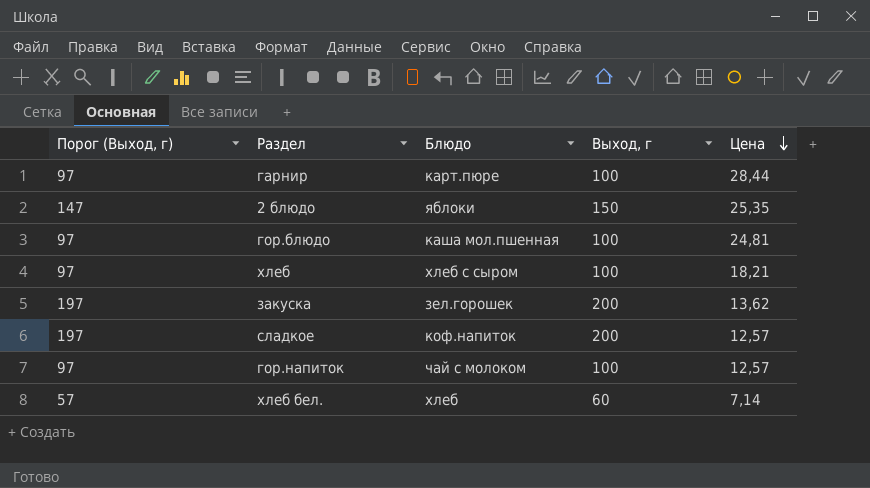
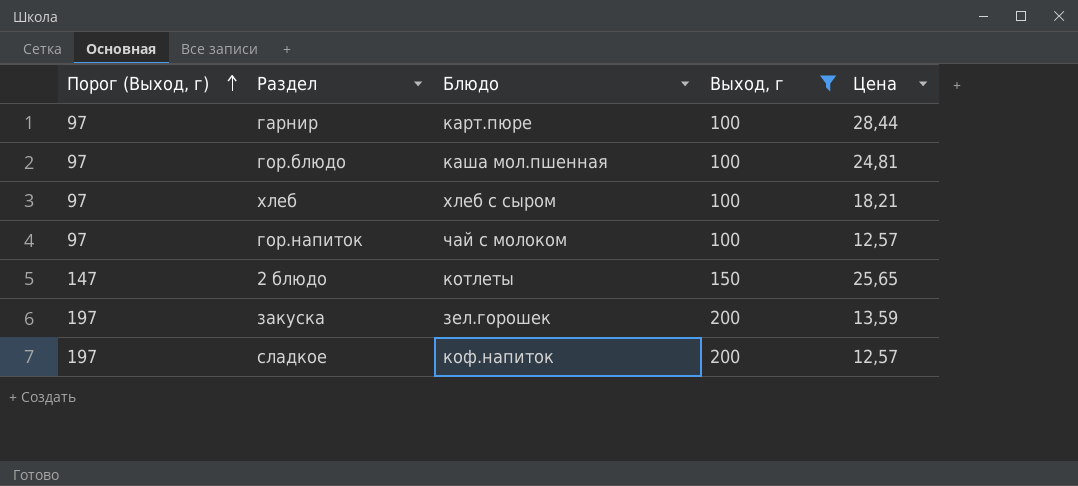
filter: none -> Выход, г != 60
row order: Цена descending -> Порог (Выход, г) ascending
2 блюдо | Блюдо: яблоки -> котлеты
2 блюдо | Цена: 25,35 -> 25,65
закуска | Цена: 13,62 -> 13,59

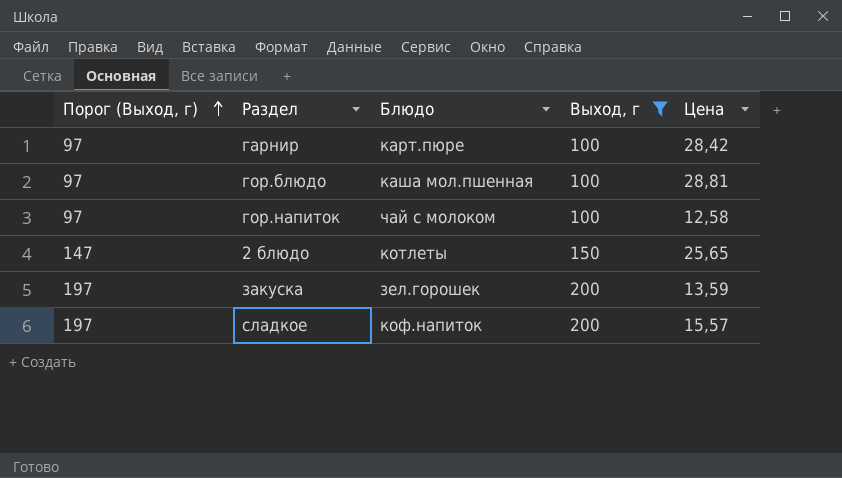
row хлеб: 97 | хлеб с сыром | 100 | 18,21 -> none
гарнир | Цена: 28,44 -> 28,42
гор.блюдо | Цена: 24,81 -> 28,81
гор.напиток | Цена: 12,57 -> 12,58
сладкое | Цена: 12,57 -> 15,57

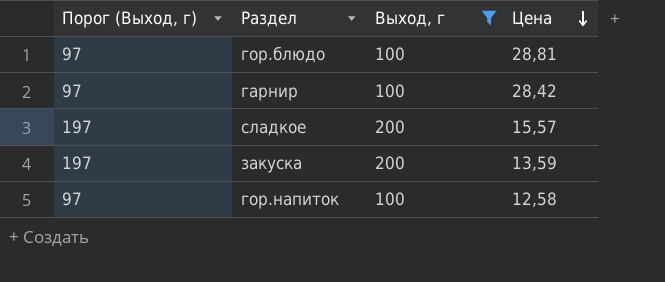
row order: Порог (Выход, г) ascending -> Цена descending
column Блюдо | position: 3 -> none
row 2 блюдо: 147 | котлеты | 150 | 25,65 -> none

